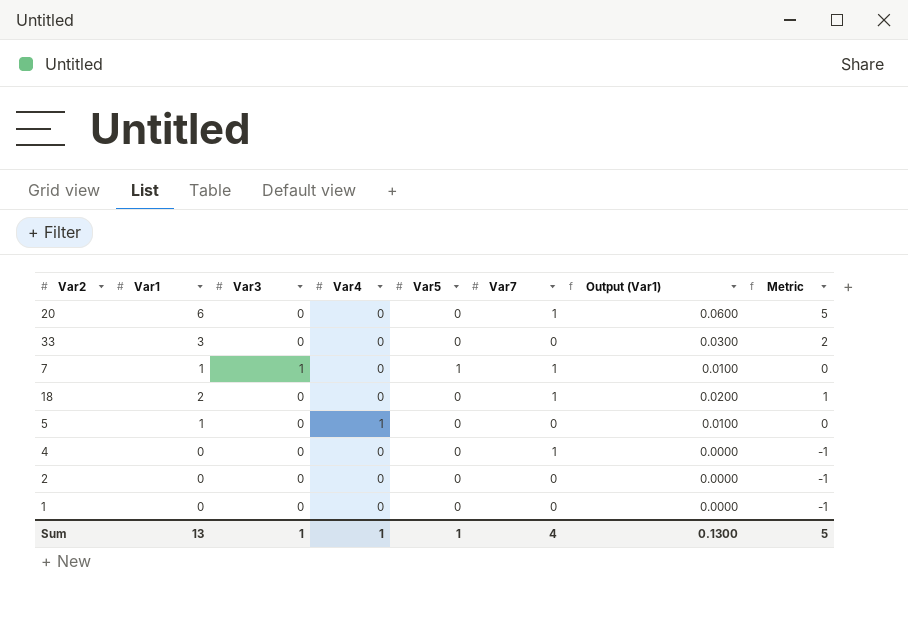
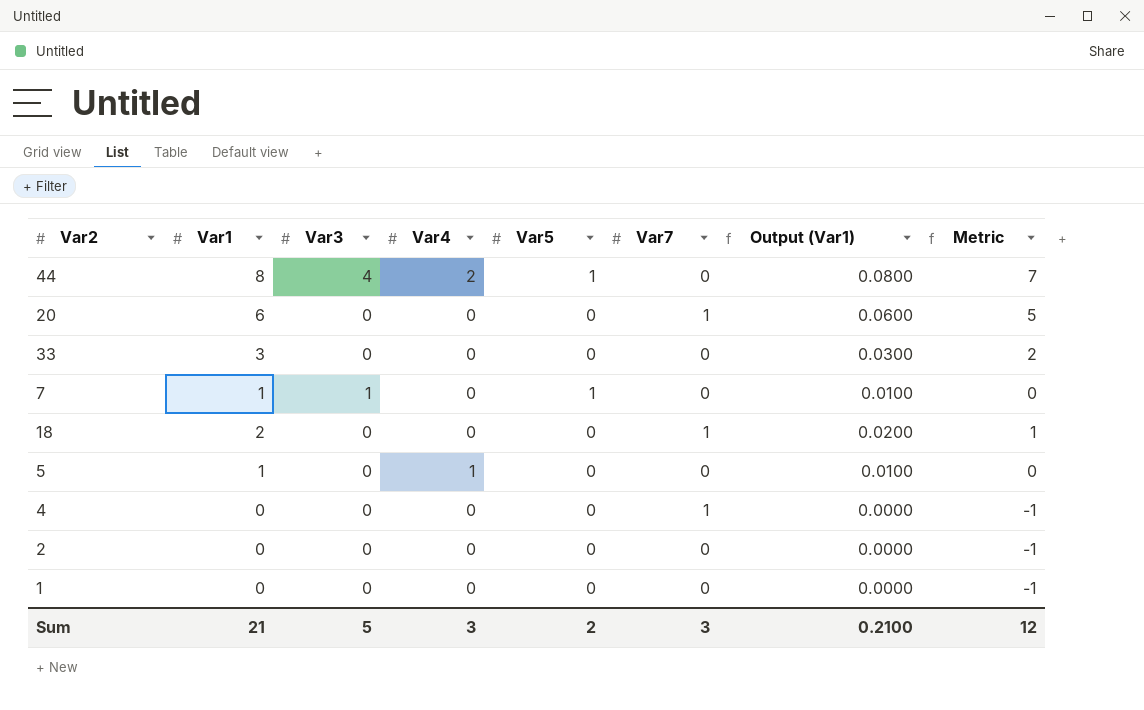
row 44: none -> 8 | 4 | 2 | 1 | 0 | 0.0800 | 7
7 | Var7: 1 -> 0
Sum | Var1: 13 -> 21
Sum | Var3: 1 -> 5
Sum | Var4: 1 -> 3
Sum | Var5: 1 -> 2
Sum | Var7: 4 -> 3
Sum | Output (Var1): 0.1300 -> 0.2100
Sum | Metric: 5 -> 12

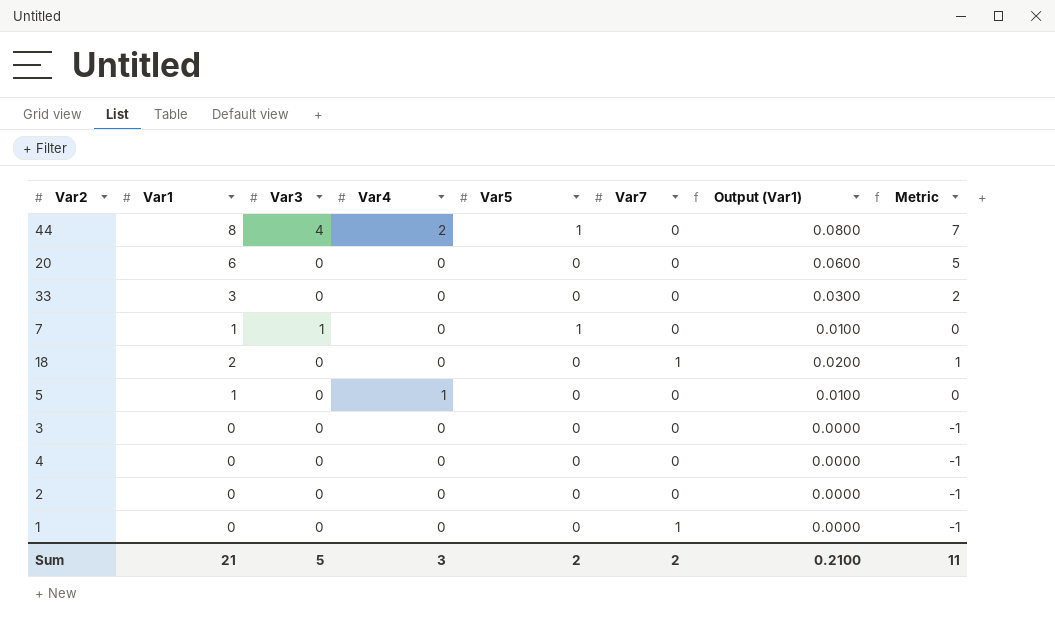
20 | Var7: 1 -> 0
row 3: none -> 0 | 0 | 0 | 0 | 0 | 0.0000 | -1
4 | Var7: 1 -> 0
1 | Var7: 0 -> 1
Sum | Var7: 3 -> 2
Sum | Metric: 12 -> 11

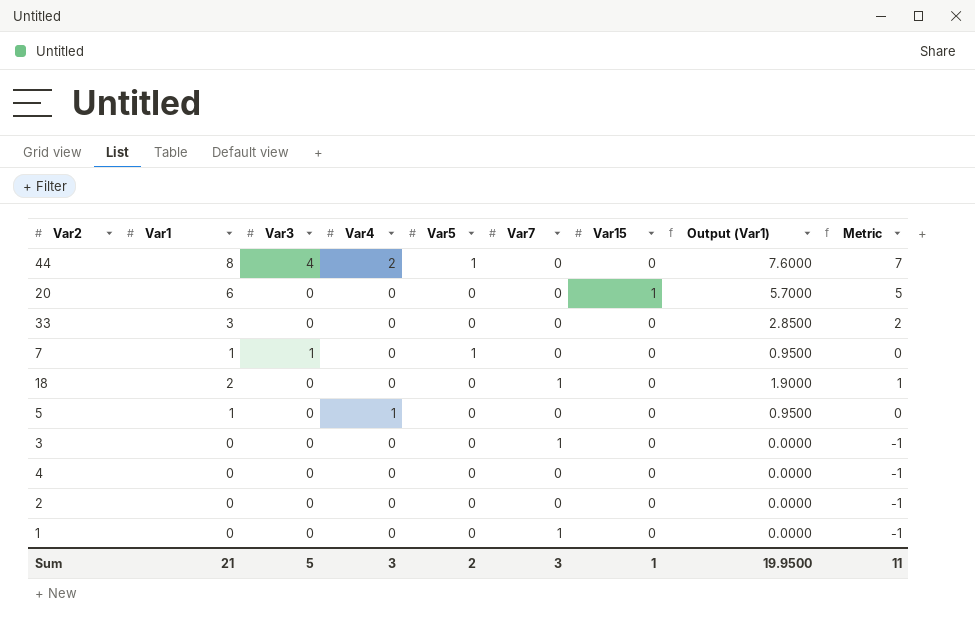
column Var15 | position: none -> 7
column Output (Var1) | formula: [Var1] * 0.01 -> [Var1] * 0.95
3 | Var7: 0 -> 1
Sum | Var7: 2 -> 3
Sum | Output (Var1): 0.2100 -> 19.9500

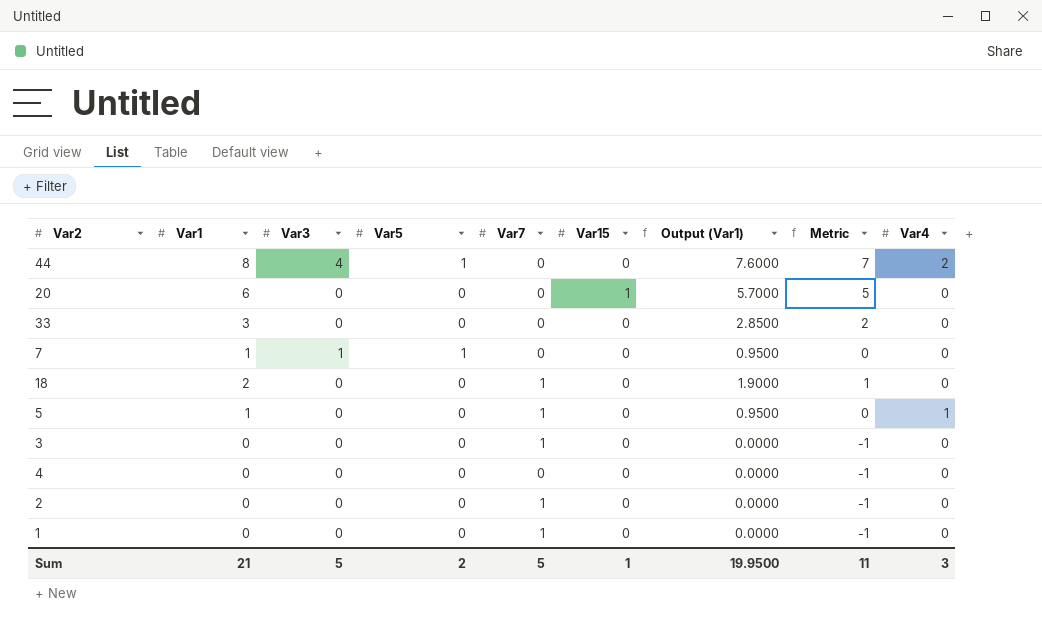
column Var4 | position: 4 -> 9
5 | Var7: 0 -> 1
2 | Var7: 0 -> 1
Sum | Var7: 3 -> 5

